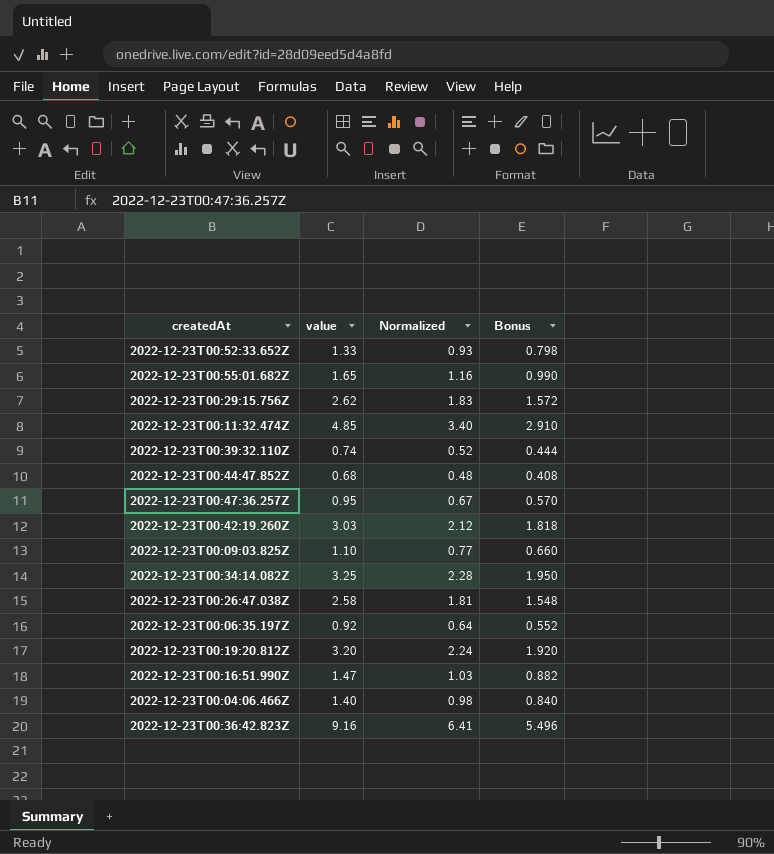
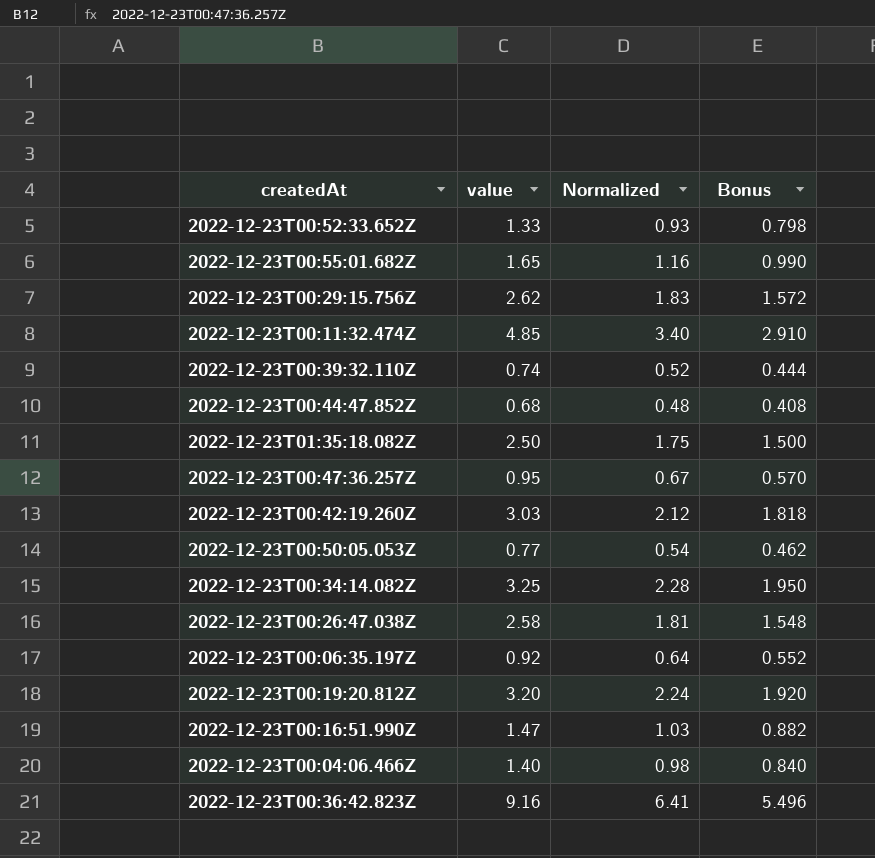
row 2022-12-23T00:09:03.825Z: 1.10 | 0.77 | 0.660 -> none
row 2022-12-23T01:35:18.082Z: none -> 2.50 | 1.75 | 1.500
row 2022-12-23T00:50:05.053Z: none -> 0.77 | 0.54 | 0.462

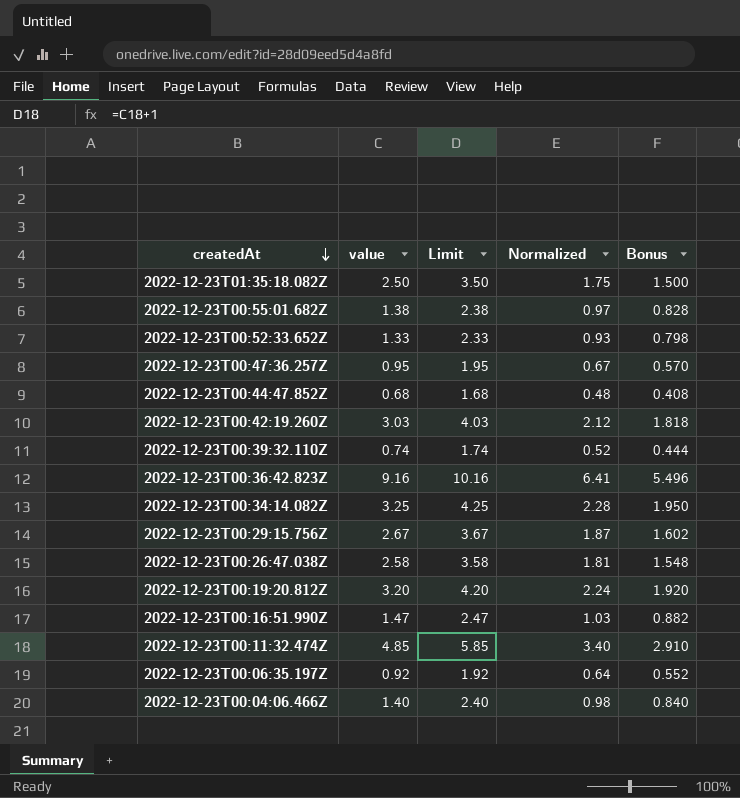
row order: none -> createdAt descending
column Limit | formula: none -> [value] + 1
row 2022-12-23T00:50:05.053Z: 0.77 | 0.54 | 0.462 -> none
2022-12-23T00:55:01.682Z | value: 1.65 -> 1.38
2022-12-23T00:55:01.682Z | Normalized: 1.16 -> 0.97
2022-12-23T00:55:01.682Z | Bonus: 0.990 -> 0.828
2022-12-23T00:29:15.756Z | value: 2.62 -> 2.67
2022-12-23T00:29:15.756Z | Normalized: 1.83 -> 1.87
2022-12-23T00:29:15.756Z | Bonus: 1.572 -> 1.602

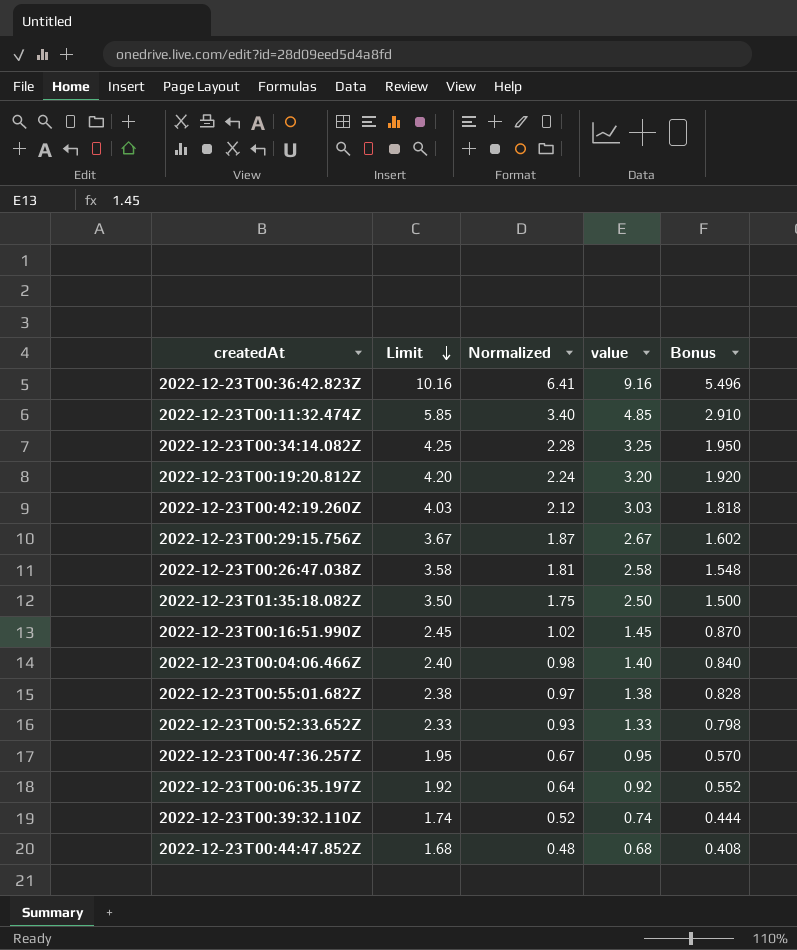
row order: createdAt descending -> Limit descending
column value | position: 2 -> 4
2022-12-23T00:16:51.990Z | Limit: 2.47 -> 2.45
2022-12-23T00:16:51.990Z | Normalized: 1.03 -> 1.02
2022-12-23T00:16:51.990Z | value: 1.47 -> 1.45
2022-12-23T00:16:51.990Z | Bonus: 0.882 -> 0.870

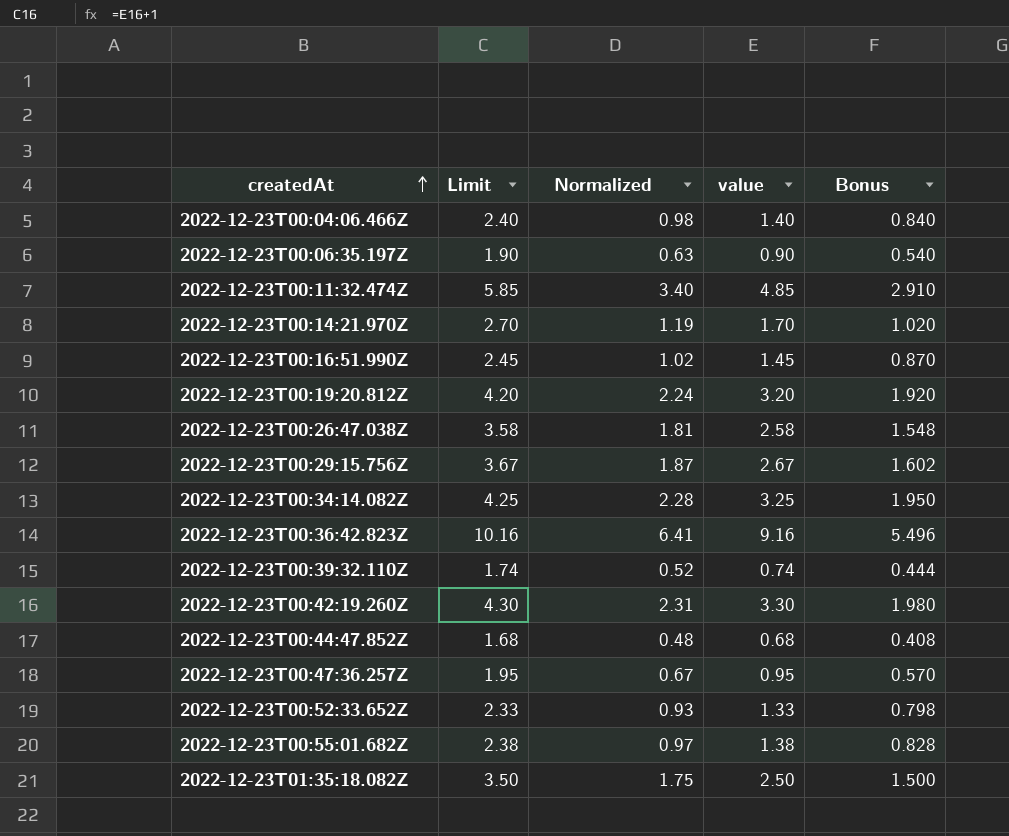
row order: Limit descending -> createdAt ascending
2022-12-23T00:06:35.197Z | Limit: 1.92 -> 1.90
2022-12-23T00:06:35.197Z | Normalized: 0.64 -> 0.63
2022-12-23T00:06:35.197Z | value: 0.92 -> 0.90
2022-12-23T00:06:35.197Z | Bonus: 0.552 -> 0.540
row 2022-12-23T00:14:21.970Z: none -> 2.70 | 1.19 | 1.70 | 1.020
2022-12-23T00:42:19.260Z | Limit: 4.03 -> 4.30
2022-12-23T00:42:19.260Z | Normalized: 2.12 -> 2.31
2022-12-23T00:42:19.260Z | value: 3.03 -> 3.30
2022-12-23T00:42:19.260Z | Bonus: 1.818 -> 1.980

